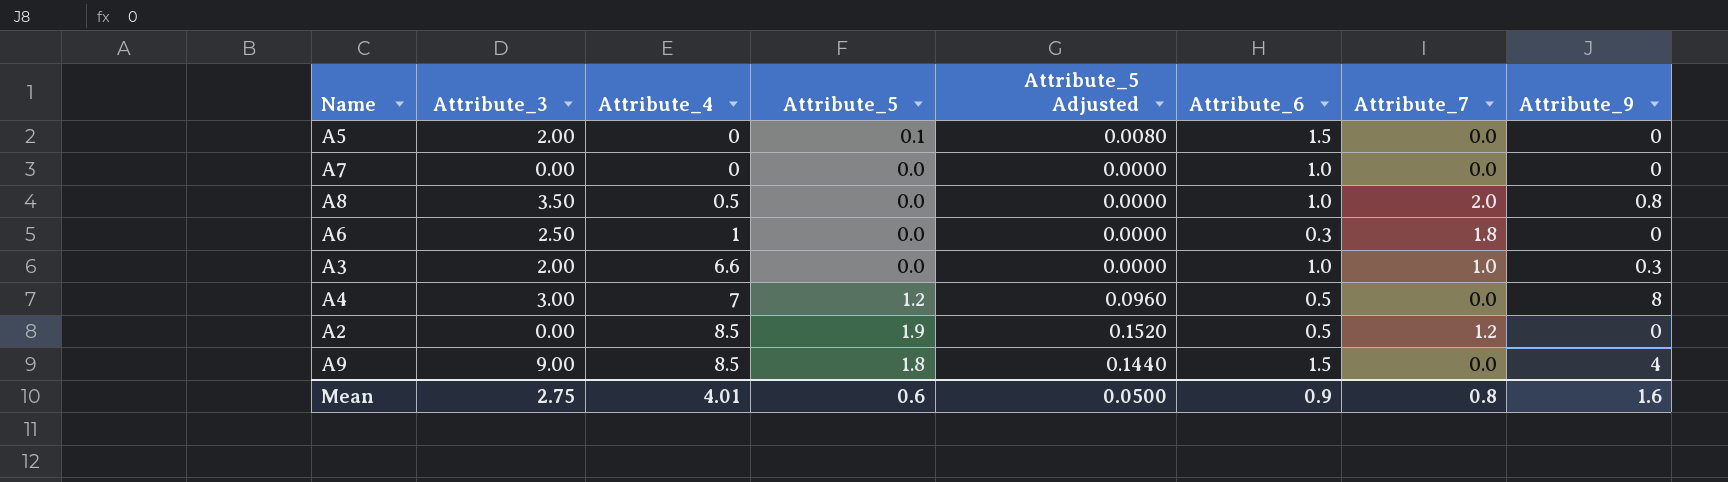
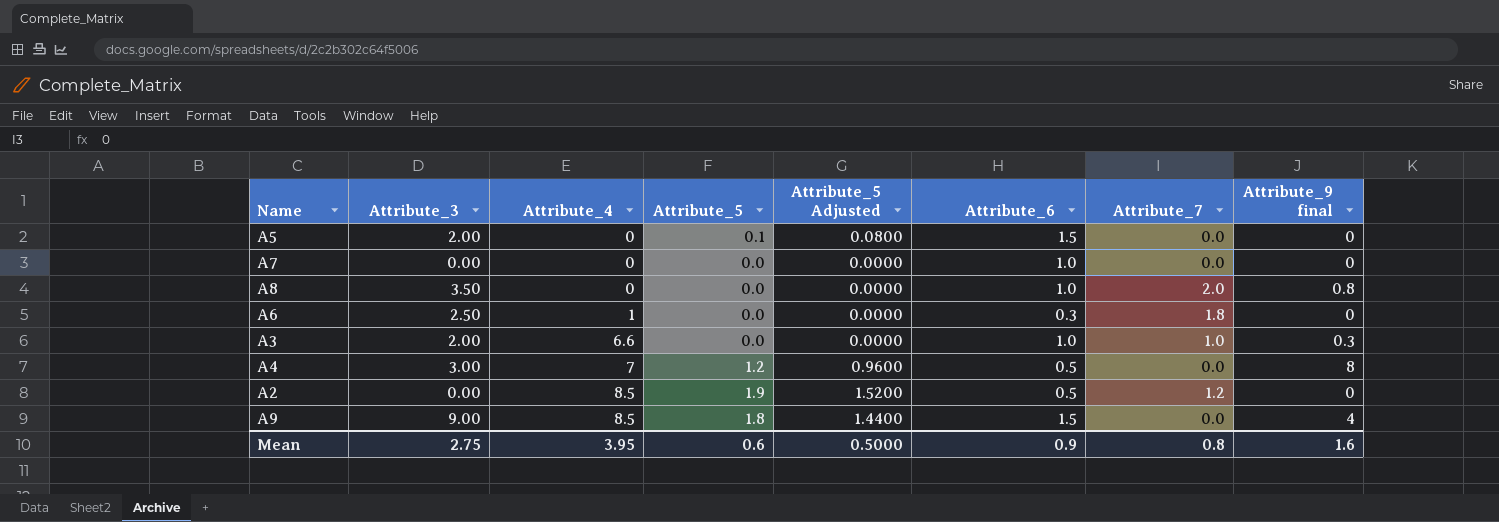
column Attribute_5 Adjusted | formula: [Attribute_5] * 0.08 -> [Attribute_5] * 0.8
column name: Attribute_9 -> Attribute_9 final
A8 | Attribute_4: 0.5 -> 0
Mean | Attribute_4: 4.01 -> 3.95
Mean | Attribute_5 Adjusted: 0.0500 -> 0.5000

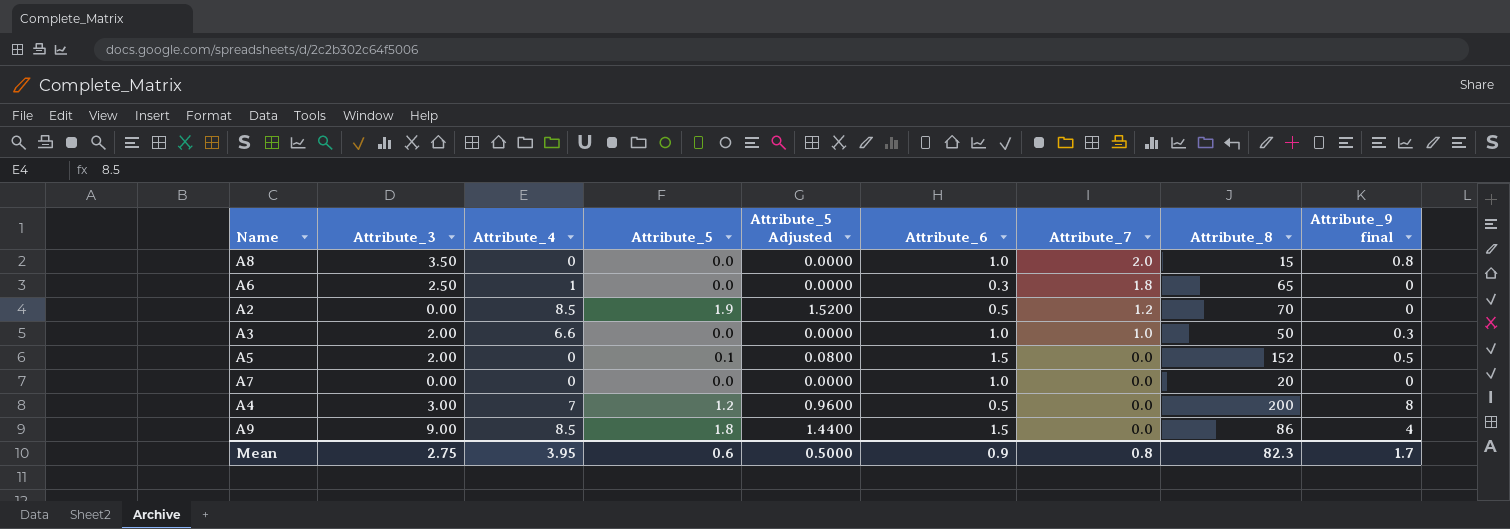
row order: Attribute_4 ascending -> Attribute_7 descending
column Attribute_8 | position: none -> 8
A5 | Attribute_9 final: 0 -> 0.5
Mean | Attribute_9 final: 1.6 -> 1.7

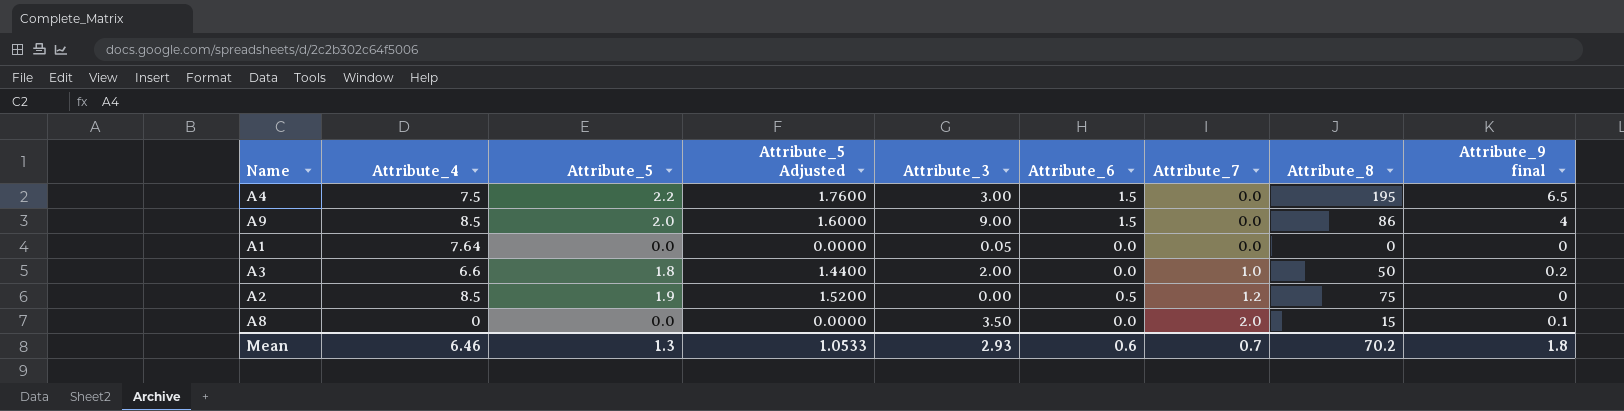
row order: Attribute_7 descending -> Attribute_7 ascending
column Attribute_3 | position: 2 -> 5
row A6: 2.50 | 1 | 0.0 | 0.0000 | 0.3 | 1.8 | 65 | 0 -> none
row A5: 2.00 | 0 | 0.1 | 0.0800 | 1.5 | 0.0 | 152 | 0.5 -> none
row A7: 0.00 | 0 | 0.0 | 0.0000 | 1.0 | 0.0 | 20 | 0 -> none
A4 | Attribute_4: 7 -> 7.5
A4 | Attribute_5: 1.2 -> 2.2
A4 | Attribute_5 Adjusted: 0.9600 -> 1.7600
A4 | Attribute_6: 0.5 -> 1.5
A4 | Attribute_8: 200 -> 195
A4 | Attribute_9 final: 8 -> 6.5
A9 | Attribute_5: 1.8 -> 2.0
A9 | Attribute_5 Adjusted: 1.4400 -> 1.6000
row A1: none -> 7.64 | 0.0 | 0.0000 | 0.05 | 0.0 | 0.0 | 0 | 0
A3 | Attribute_5: 0.0 -> 1.8
A3 | Attribute_5 Adjusted: 0.0000 -> 1.4400
A3 | Attribute_6: 1.0 -> 0.0
A3 | Attribute_9 final: 0.3 -> 0.2
A2 | Attribute_8: 70 -> 75
A8 | Attribute_6: 1.0 -> 0.0
A8 | Attribute_9 final: 0.8 -> 0.1
Mean | Attribute_4: 3.95 -> 6.46
Mean | Attribute_5: 0.6 -> 1.3
Mean | Attribute_5 Adjusted: 0.5000 -> 1.0533
Mean | Attribute_3: 2.75 -> 2.93
Mean | Attribute_6: 0.9 -> 0.6
Mean | Attribute_7: 0.8 -> 0.7
Mean | Attribute_8: 82.3 -> 70.2
Mean | Attribute_9 final: 1.7 -> 1.8

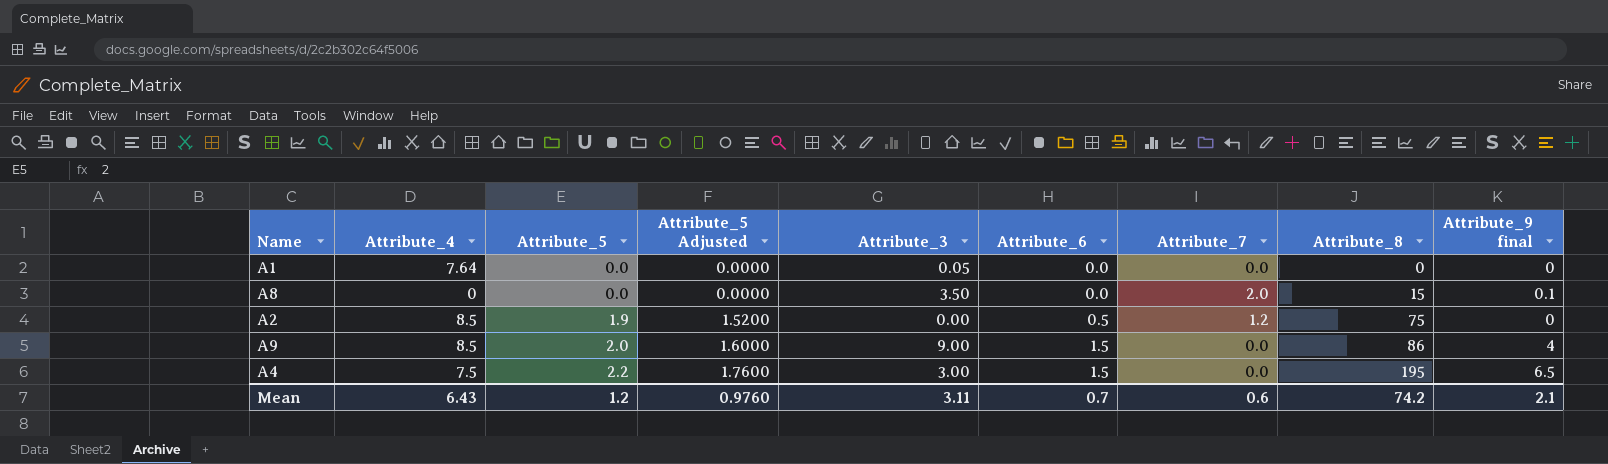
row order: Attribute_7 ascending -> Attribute_5 ascending
row A3: 6.6 | 1.8 | 1.4400 | 2.00 | 0.0 | 1.0 | 50 | 0.2 -> none
Mean | Attribute_4: 6.46 -> 6.43
Mean | Attribute_5: 1.3 -> 1.2
Mean | Attribute_5 Adjusted: 1.0533 -> 0.9760
Mean | Attribute_3: 2.93 -> 3.11
Mean | Attribute_6: 0.6 -> 0.7
Mean | Attribute_7: 0.7 -> 0.6
Mean | Attribute_8: 70.2 -> 74.2
Mean | Attribute_9 final: 1.8 -> 2.1

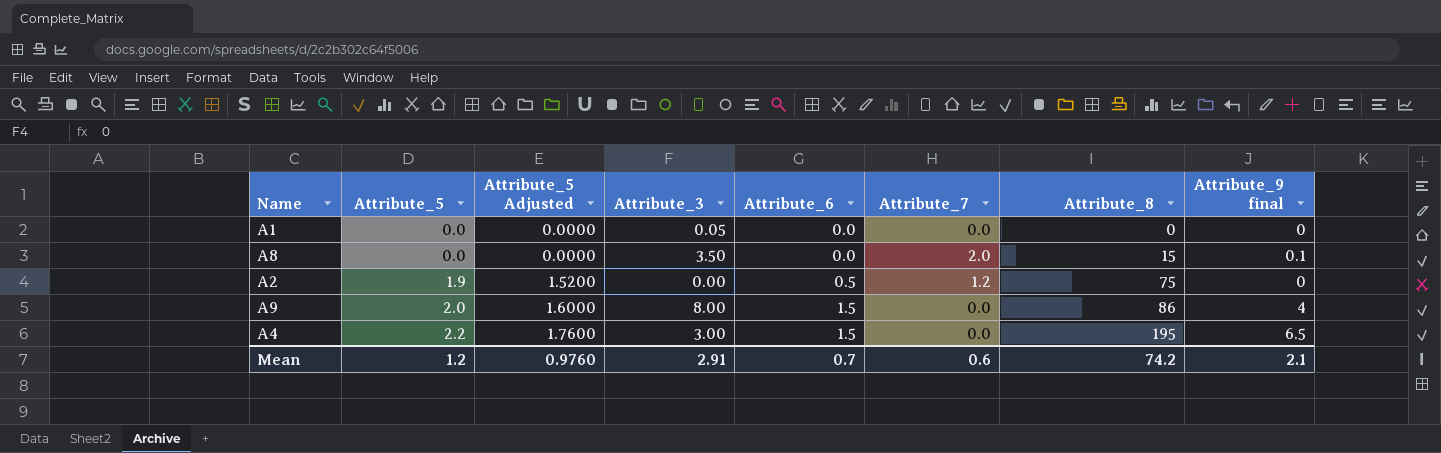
column Attribute_4 | position: 2 -> none
A9 | Attribute_3: 9.00 -> 8.00
Mean | Attribute_3: 3.11 -> 2.91

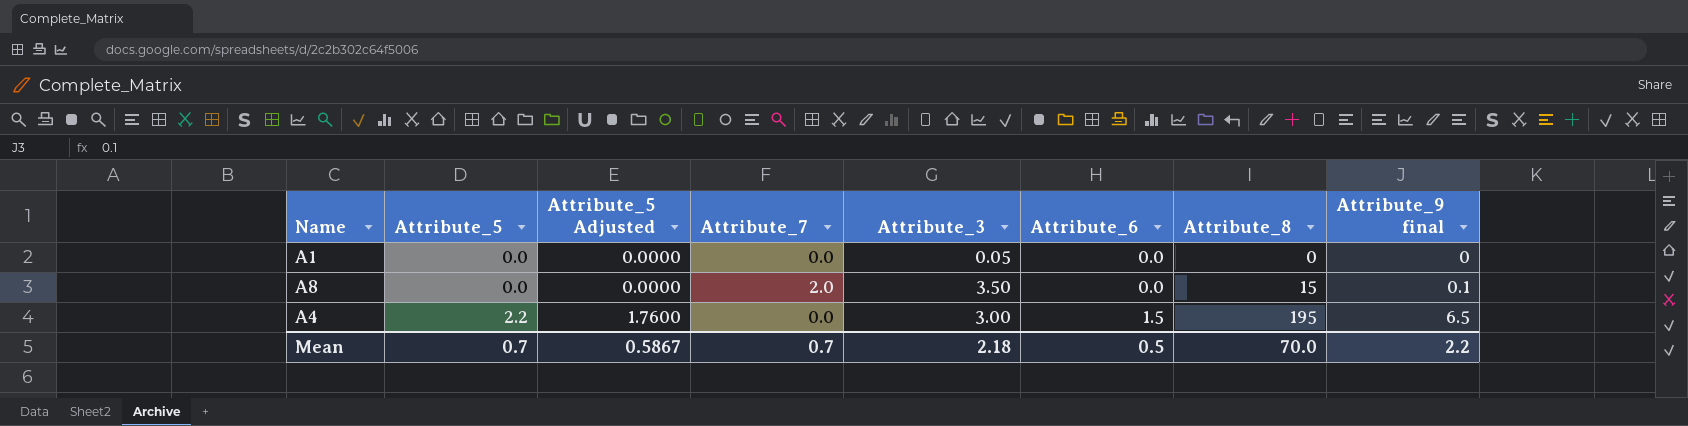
column Attribute_7 | position: 6 -> 4
row A2: 1.9 | 1.5200 | 0.00 | 0.5 | 1.2 | 75 | 0 -> none
row A9: 2.0 | 1.6000 | 8.00 | 1.5 | 0.0 | 86 | 4 -> none
Mean | Attribute_5: 1.2 -> 0.7
Mean | Attribute_5 Adjusted: 0.9760 -> 0.5867
Mean | Attribute_7: 0.6 -> 0.7
Mean | Attribute_3: 2.91 -> 2.18
Mean | Attribute_6: 0.7 -> 0.5
Mean | Attribute_8: 74.2 -> 70.0
Mean | Attribute_9 final: 2.1 -> 2.2

